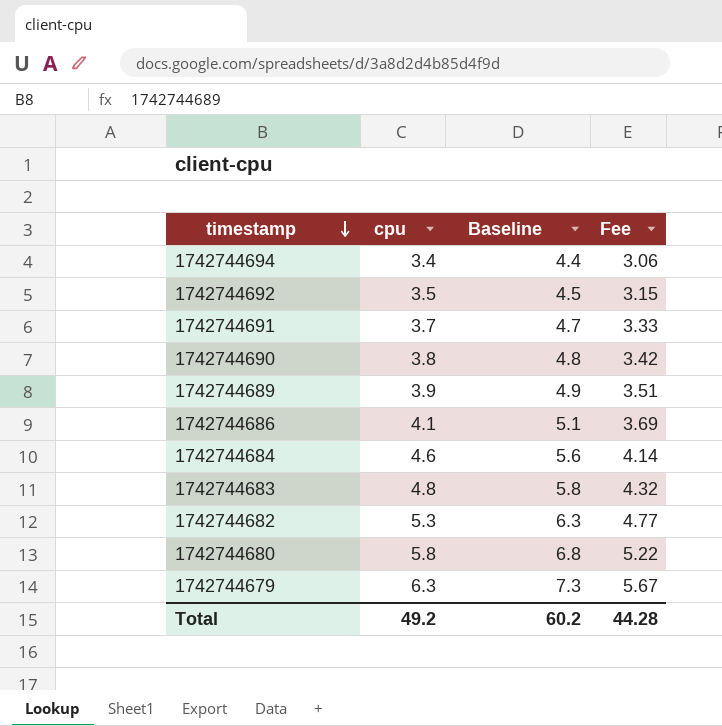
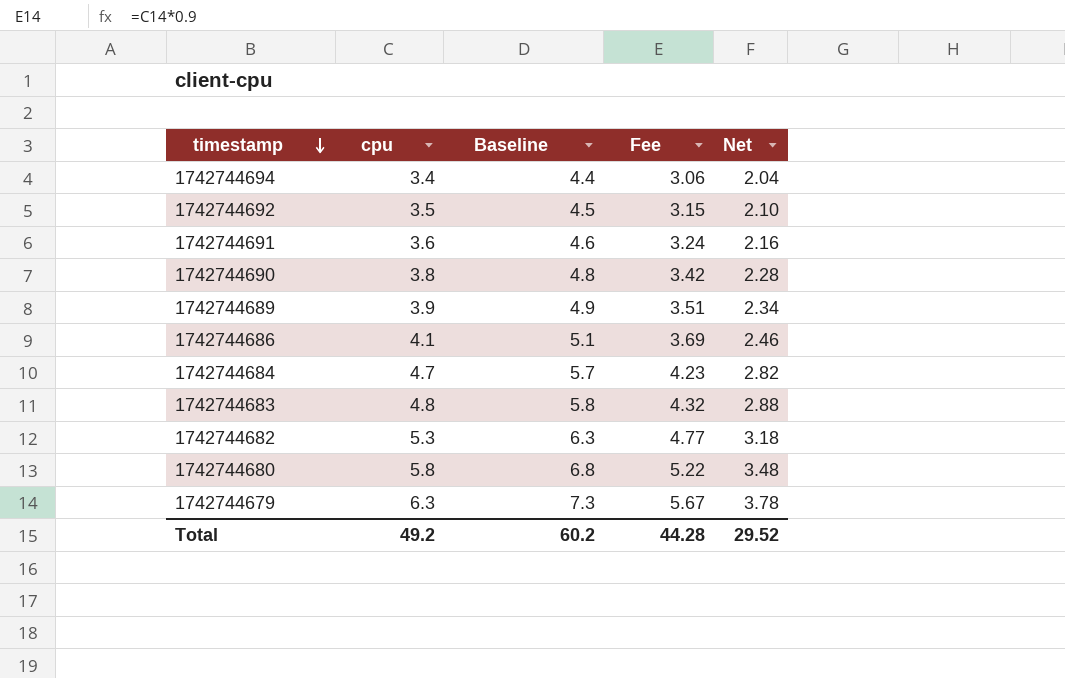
column Net | formula: none -> [cpu] * 0.6
1742744691 | cpu: 3.7 -> 3.6
1742744691 | Baseline: 4.7 -> 4.6
1742744691 | Fee: 3.33 -> 3.24
1742744684 | cpu: 4.6 -> 4.7
1742744684 | Baseline: 5.6 -> 5.7
1742744684 | Fee: 4.14 -> 4.23

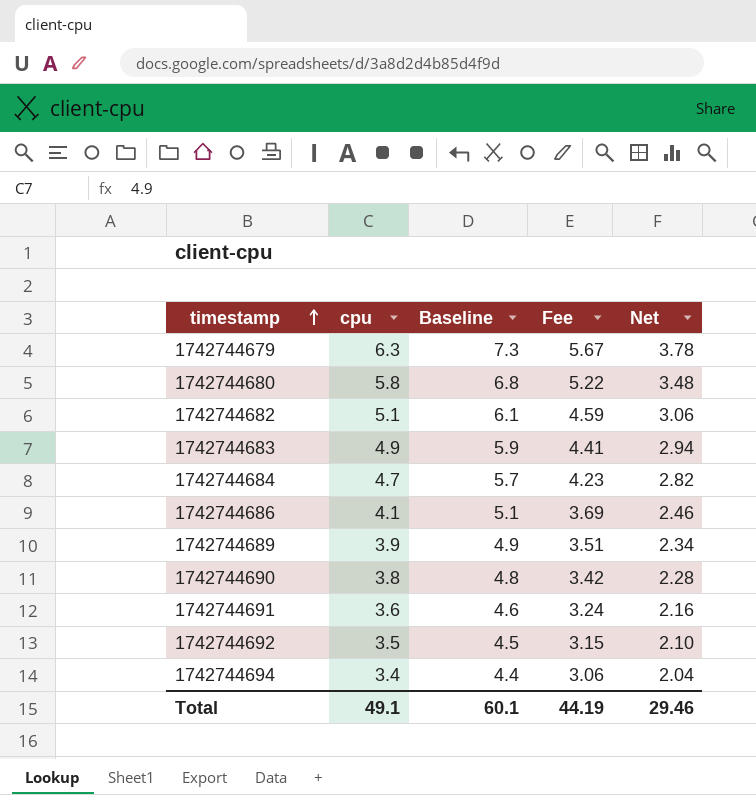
row order: timestamp descending -> timestamp ascending
1742744682 | cpu: 5.3 -> 5.1
1742744682 | Baseline: 6.3 -> 6.1
1742744682 | Fee: 4.77 -> 4.59
1742744682 | Net: 3.18 -> 3.06
1742744683 | cpu: 4.8 -> 4.9
1742744683 | Baseline: 5.8 -> 5.9
1742744683 | Fee: 4.32 -> 4.41
1742744683 | Net: 2.88 -> 2.94
Total | cpu: 49.2 -> 49.1
Total | Baseline: 60.2 -> 60.1
Total | Fee: 44.28 -> 44.19
Total | Net: 29.52 -> 29.46

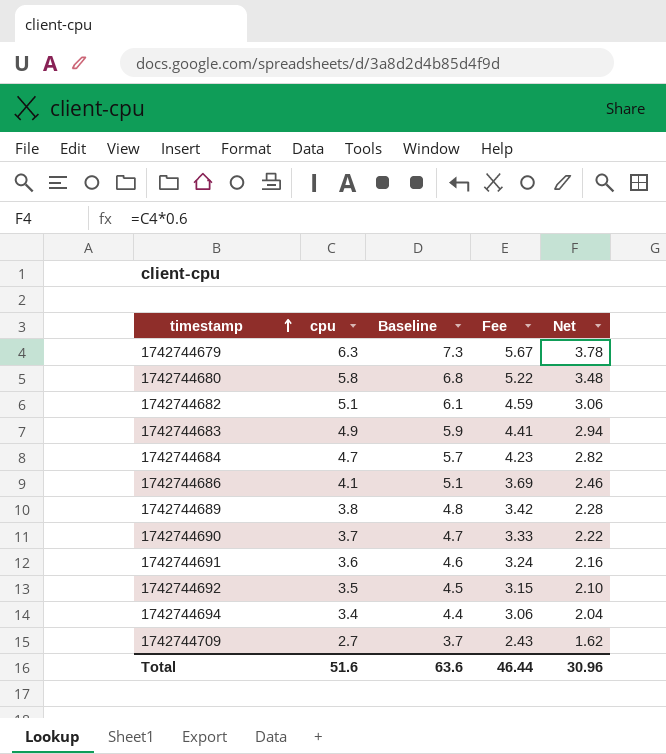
1742744689 | cpu: 3.9 -> 3.8
1742744689 | Baseline: 4.9 -> 4.8
1742744689 | Fee: 3.51 -> 3.42
1742744689 | Net: 2.34 -> 2.28
1742744690 | cpu: 3.8 -> 3.7
1742744690 | Baseline: 4.8 -> 4.7
1742744690 | Fee: 3.42 -> 3.33
1742744690 | Net: 2.28 -> 2.22
row 1742744709: none -> 2.7 | 3.7 | 2.43 | 1.62
Total | cpu: 49.1 -> 51.6
Total | Baseline: 60.1 -> 63.6
Total | Fee: 44.19 -> 46.44
Total | Net: 29.46 -> 30.96

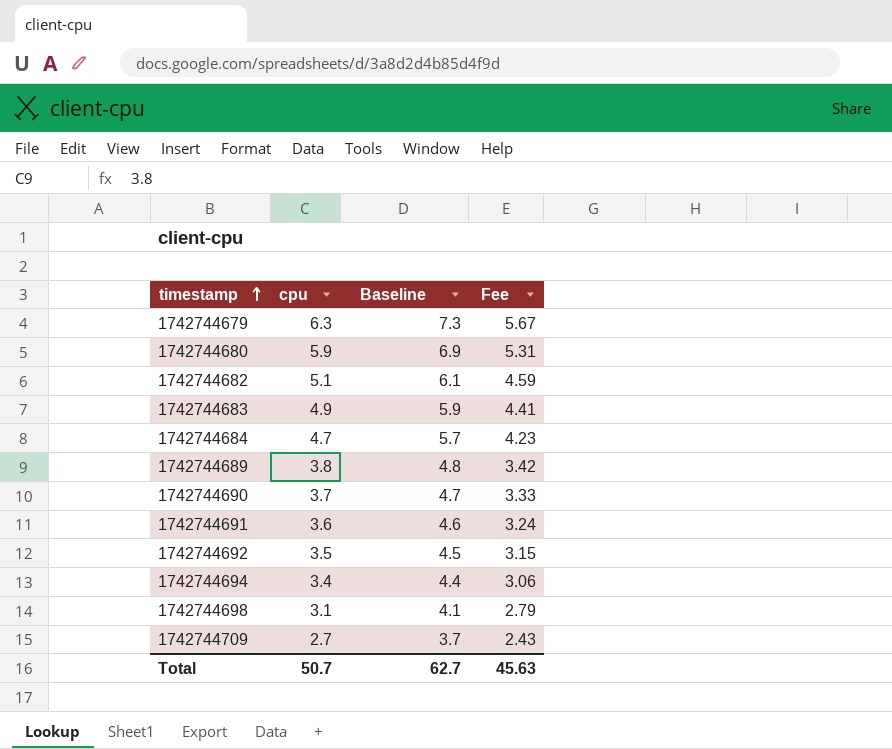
column Net | formula: [cpu] * 0.6 -> none
row 1742744686: 4.1 | 5.1 | 3.69 | 2.46 -> none
1742744680 | cpu: 5.8 -> 5.9
1742744680 | Baseline: 6.8 -> 6.9
1742744680 | Fee: 5.22 -> 5.31
row 1742744698: none -> 3.1 | 4.1 | 2.79
Total | cpu: 51.6 -> 50.7
Total | Baseline: 63.6 -> 62.7
Total | Fee: 46.44 -> 45.63

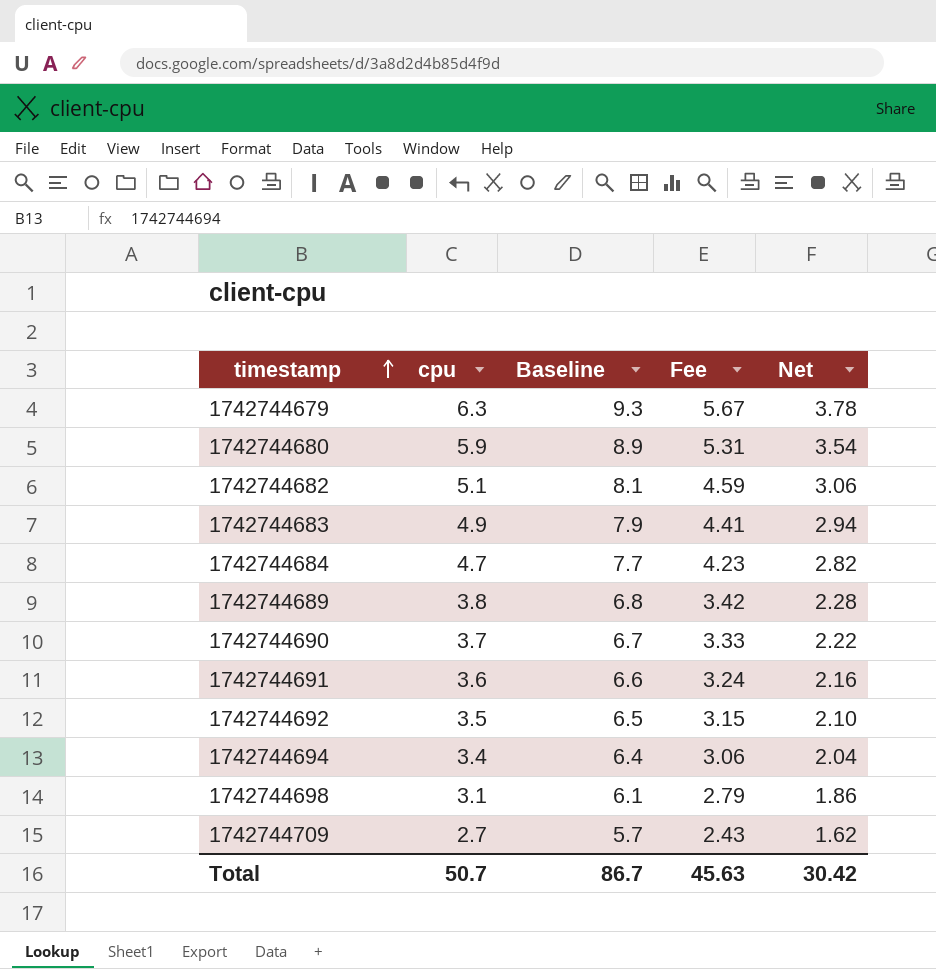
column Baseline | formula: [cpu] + 1 -> [cpu] + 3
column Net | formula: none -> [cpu] * 0.6
Total | Baseline: 62.7 -> 86.7

